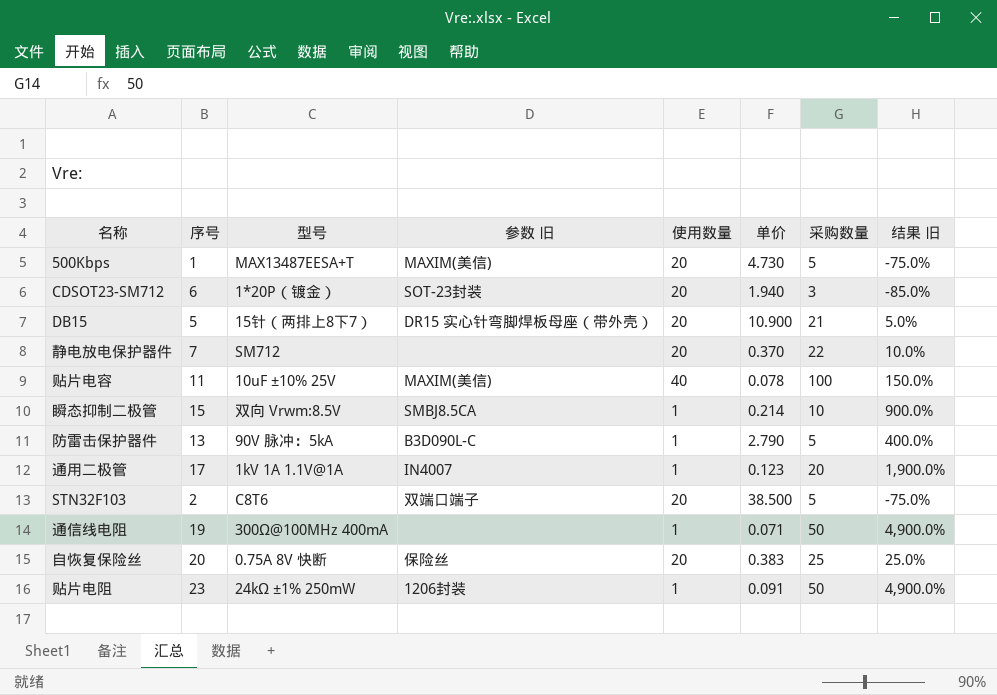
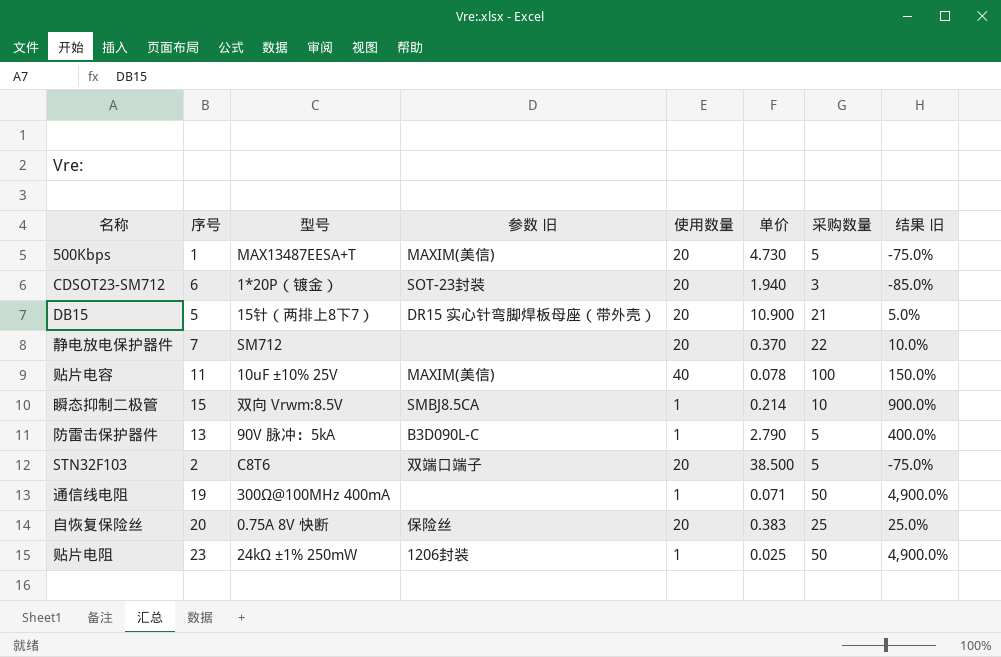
row 通用二极管: 17 | 1kV 1A 1.1V@1A | IN4007 | 1 | 0.123 | 20 | 1,900.0% -> none
贴片电阻 | 单价: 0.091 -> 0.025

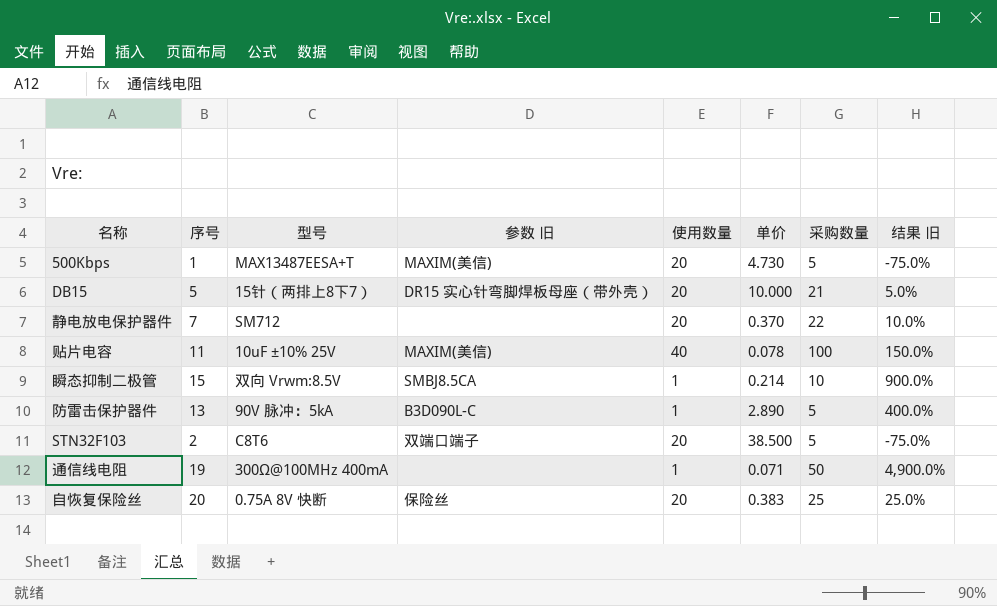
row CDSOT23-SM712: 6 | 1*20P（镀金） | SOT-23封装 | 20 | 1.940 | 3 | -85.0% -> none
row 贴片电阻: 23 | 24kΩ ±1% 250mW | 1206封装 | 1 | 0.025 | 50 | 4,900.0% -> none
DB15 | 单价: 10.900 -> 10.000
防雷击保护器件 | 单价: 2.790 -> 2.890

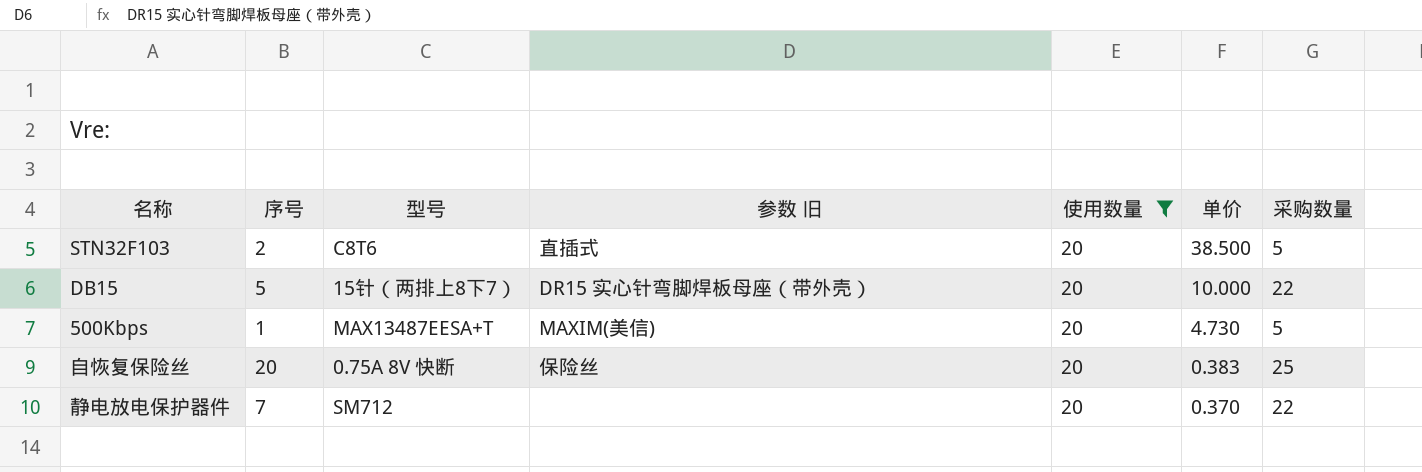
filter: none -> 使用数量 = 20
row order: none -> 单价 descending
column 结果 旧 | formula: ([采购数量] - [使用数量]) / [使用数量] -> none
STN32F103 | 参数 旧: 双端口端子 -> 直插式
DB15 | 采购数量: 21 -> 22

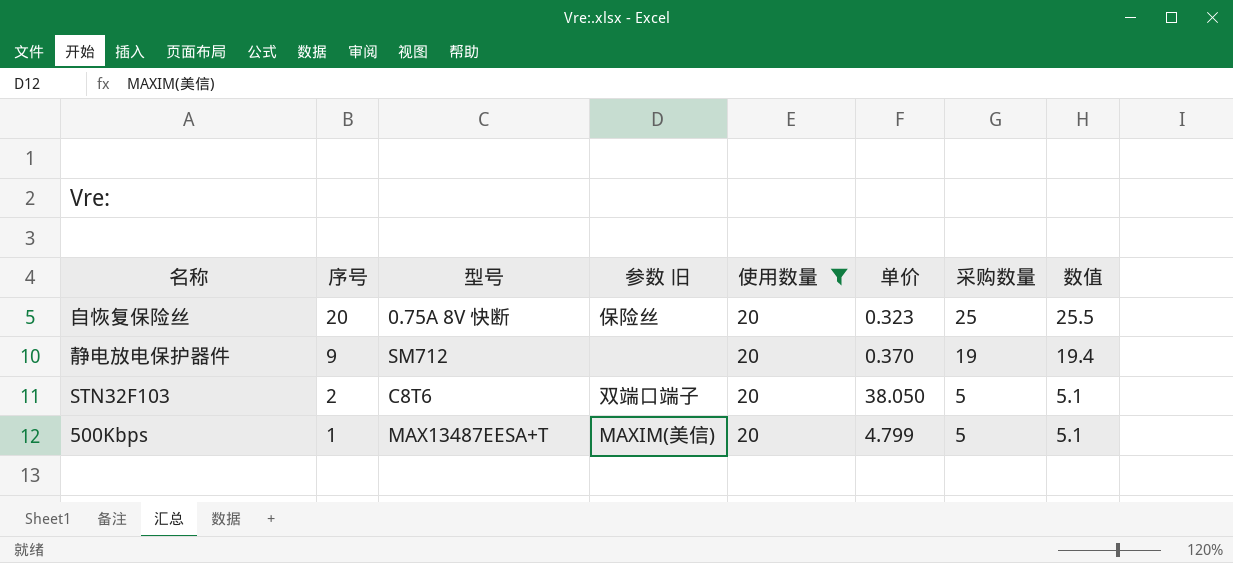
row order: 单价 descending -> 序号 descending
column 数值 | formula: none -> [采购数量] * 1.02
row DB15: 5 | 15针（两排上8下7） | DR15 实心针弯脚焊板母座（带外壳） | 20 | 10.000 | 22 -> none
自恢复保险丝 | 单价: 0.383 -> 0.323
静电放电保护器件 | 序号: 7 -> 9
静电放电保护器件 | 采购数量: 22 -> 19
STN32F103 | 参数 旧: 直插式 -> 双端口端子
STN32F103 | 单价: 38.500 -> 38.050
500Kbps | 单价: 4.730 -> 4.799

